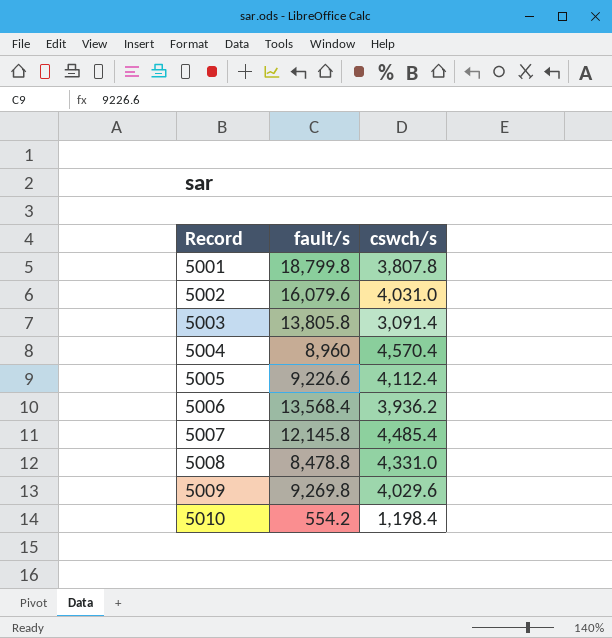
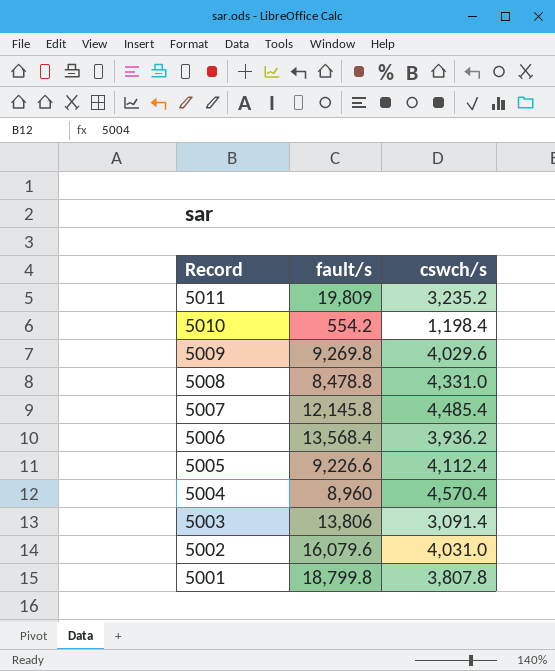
row order: Record ascending -> Record descending
row 5011: none -> 19,809 | 3,235.2
5003 | fault/s: 13,805.8 -> 13,806

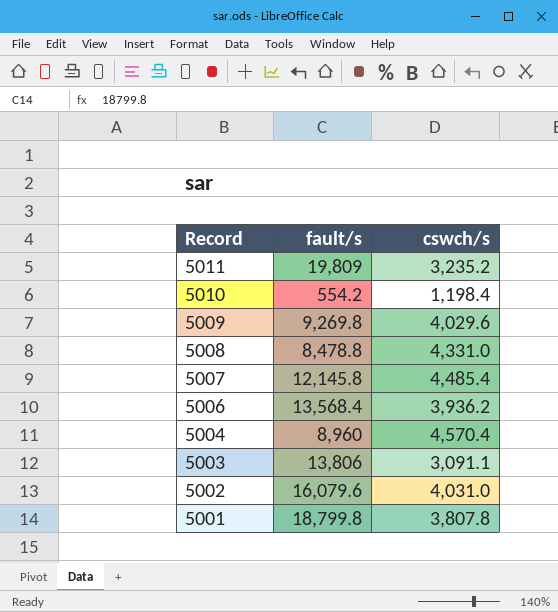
row 5005: 9,226.6 | 4,112.4 -> none
5003 | cswch/s: 3,091.4 -> 3,091.1

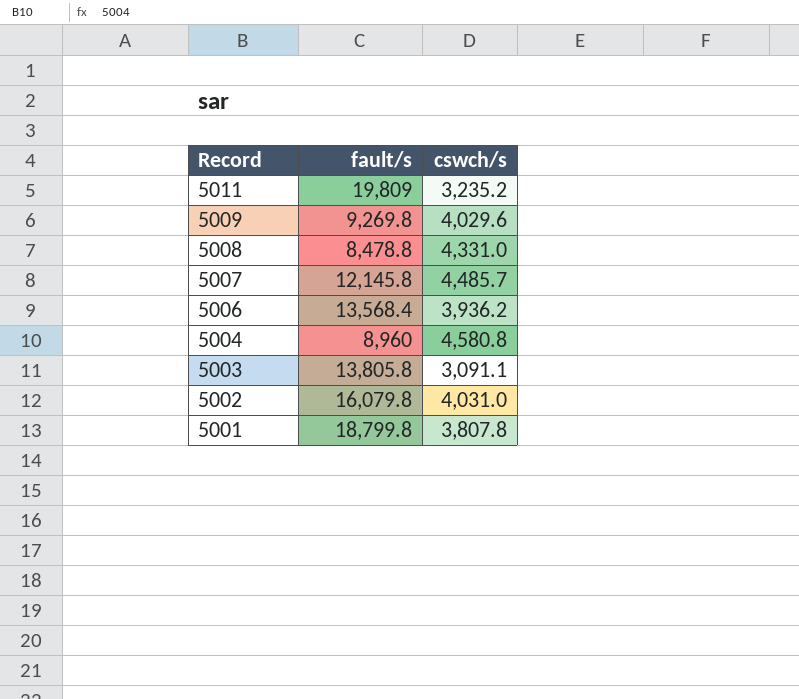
row 5010: 554.2 | 1,198.4 -> none
5007 | cswch/s: 4,485.4 -> 4,485.7
5004 | cswch/s: 4,570.4 -> 4,580.8
5003 | fault/s: 13,806 -> 13,805.8
5002 | fault/s: 16,079.6 -> 16,079.8

